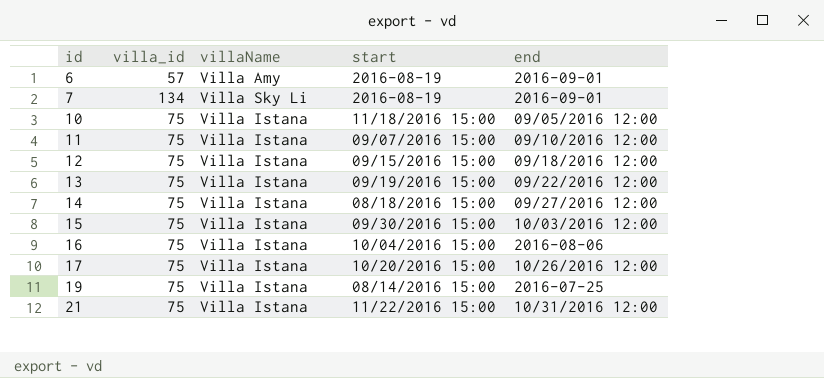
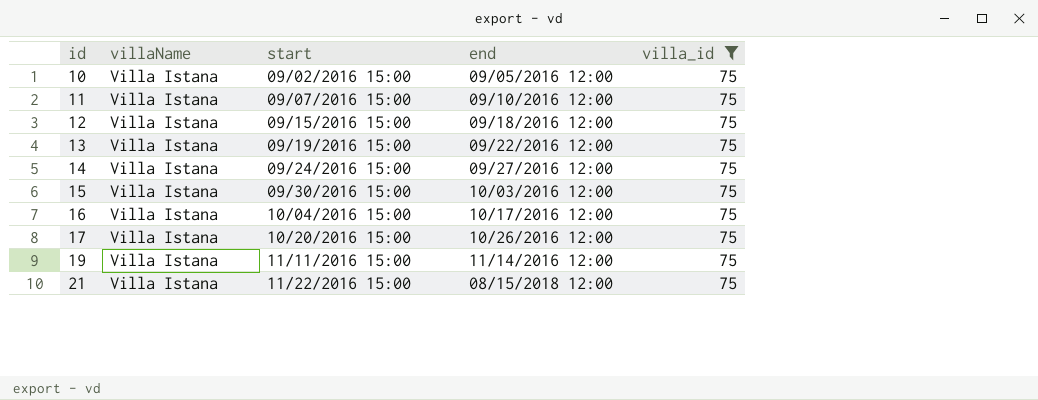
filter: none -> villa_id = 75
column villa_id | position: 2 -> 5
10 | start: 11/18/2016 15:00 -> 09/02/2016 15:00
14 | start: 08/18/2016 15:00 -> 09/24/2016 15:00
16 | end: 2016-08-06 -> 10/17/2016 12:00
19 | start: 08/14/2016 15:00 -> 11/11/2016 15:00
19 | end: 2016-07-25 -> 11/14/2016 12:00
21 | end: 10/31/2016 12:00 -> 08/15/2018 12:00

